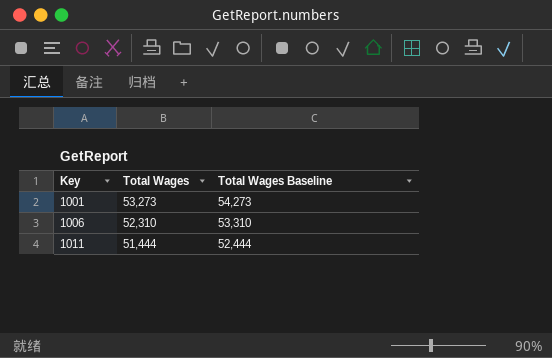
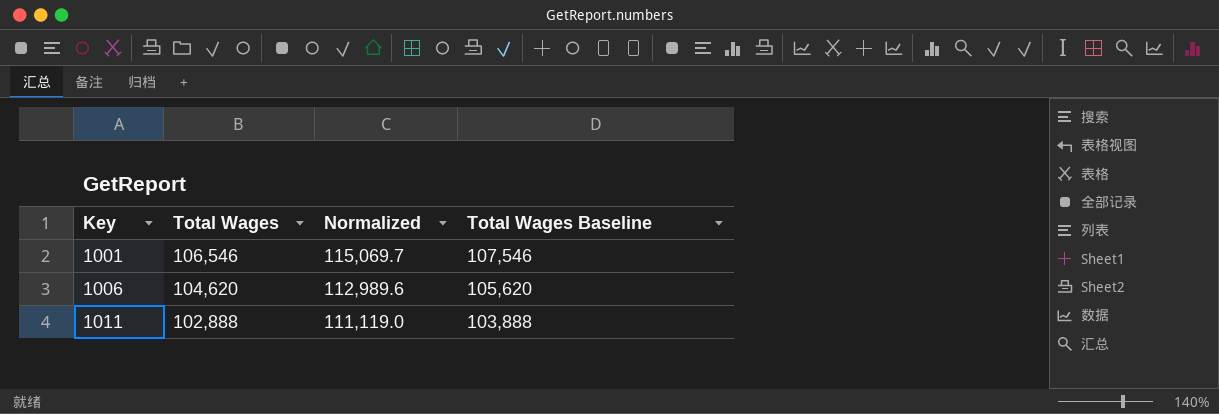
column Normalized | formula: none -> [Total Wages] * 1.08
1001 | Total Wages: 53,273 -> 106,546
1001 | Total Wages Baseline: 54,273 -> 107,546
1006 | Total Wages: 52,310 -> 104,620
1006 | Total Wages Baseline: 53,310 -> 105,620
1011 | Total Wages: 51,444 -> 102,888
1011 | Total Wages Baseline: 52,444 -> 103,888

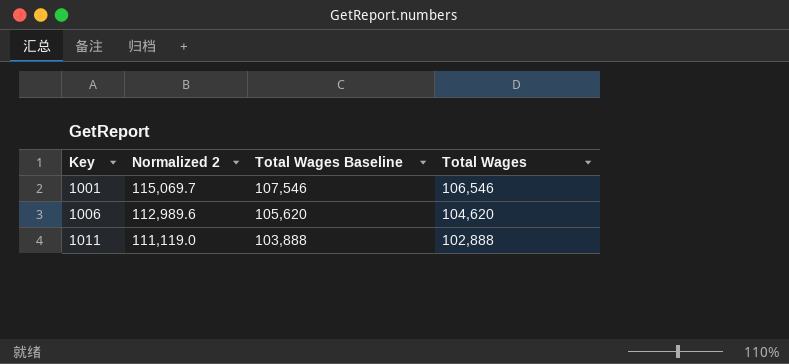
column name: Normalized -> Normalized 2
column Total Wages | position: 2 -> 4

